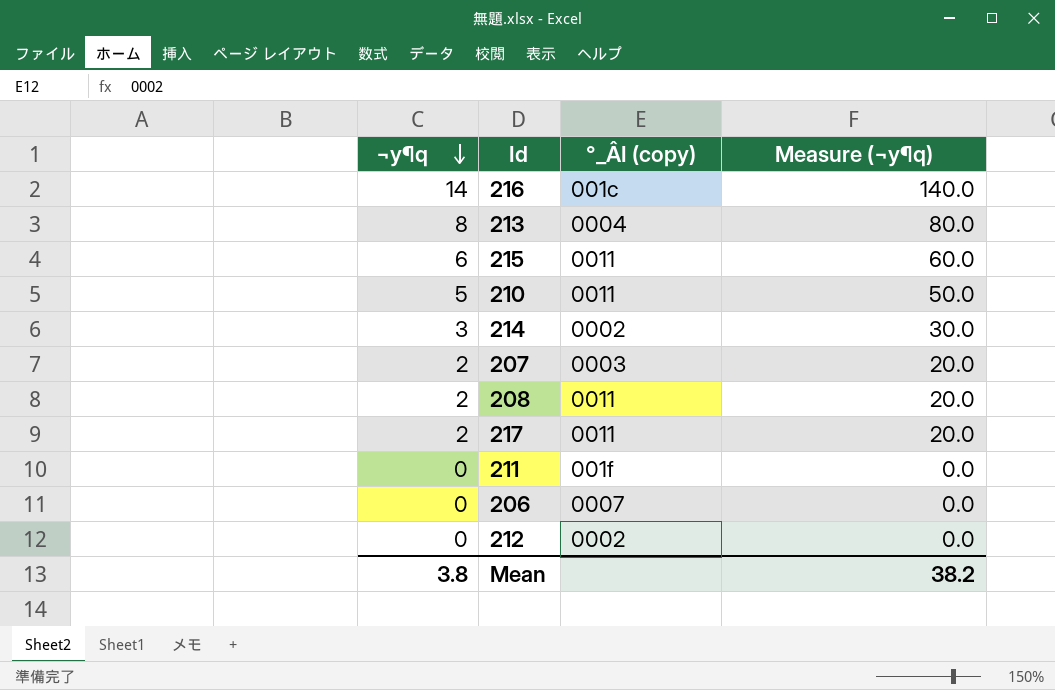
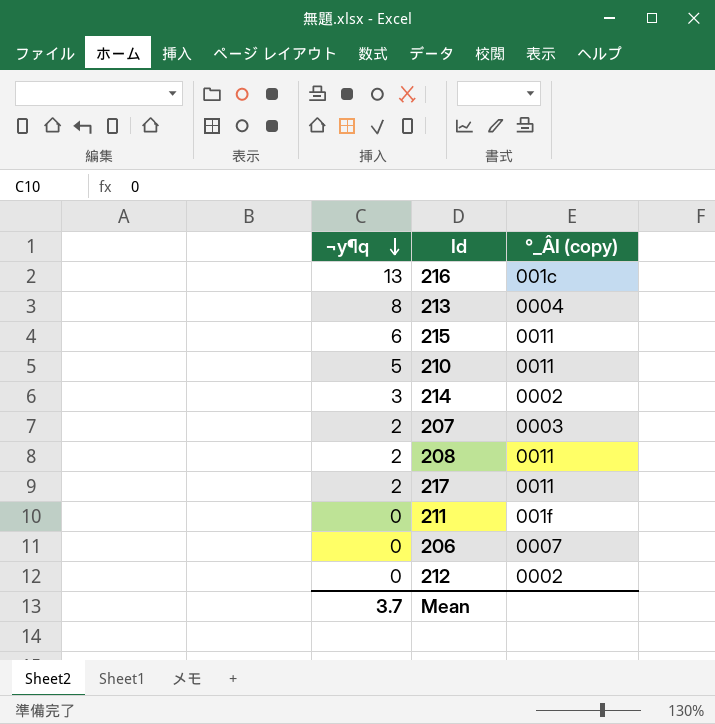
column Measure (¬y¶q) | formula: [¬y¶q] * 10 -> none
216 | ¬y¶q: 14 -> 13
Mean | ¬y¶q: 3.8 -> 3.7

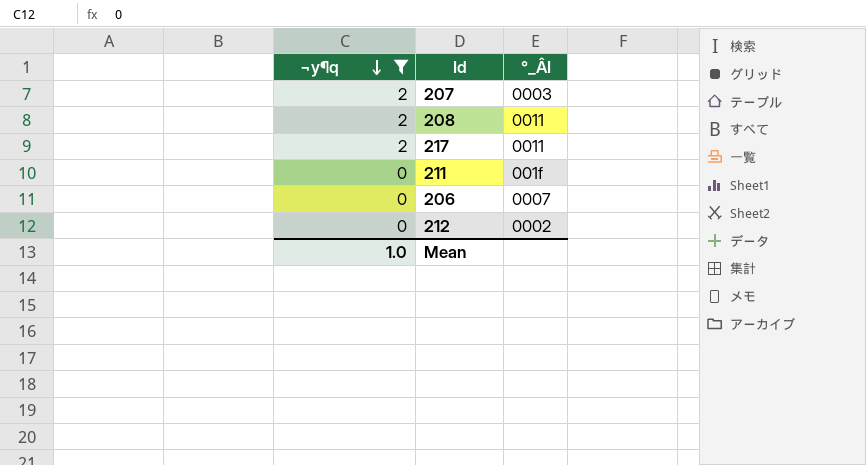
filter: none -> ¬y¶q <= 2
column name: °_ÂI (copy) -> °_ÂI
Mean | ¬y¶q: 3.7 -> 1.0

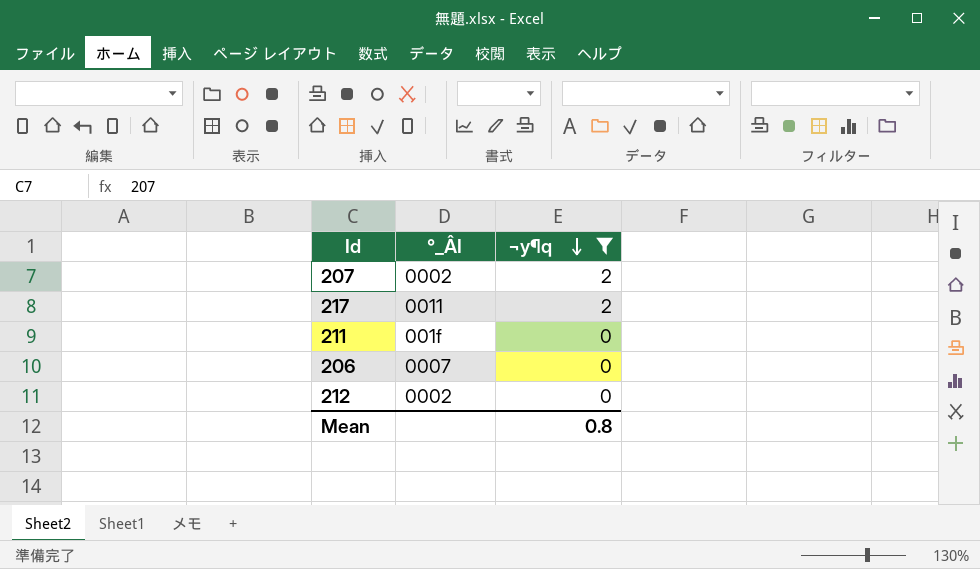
column ¬y¶q | position: 1 -> 3
row 208: 2 | 0011 -> none
207 | °_ÂI: 0003 -> 0002
Mean | ¬y¶q: 1.0 -> 0.8

